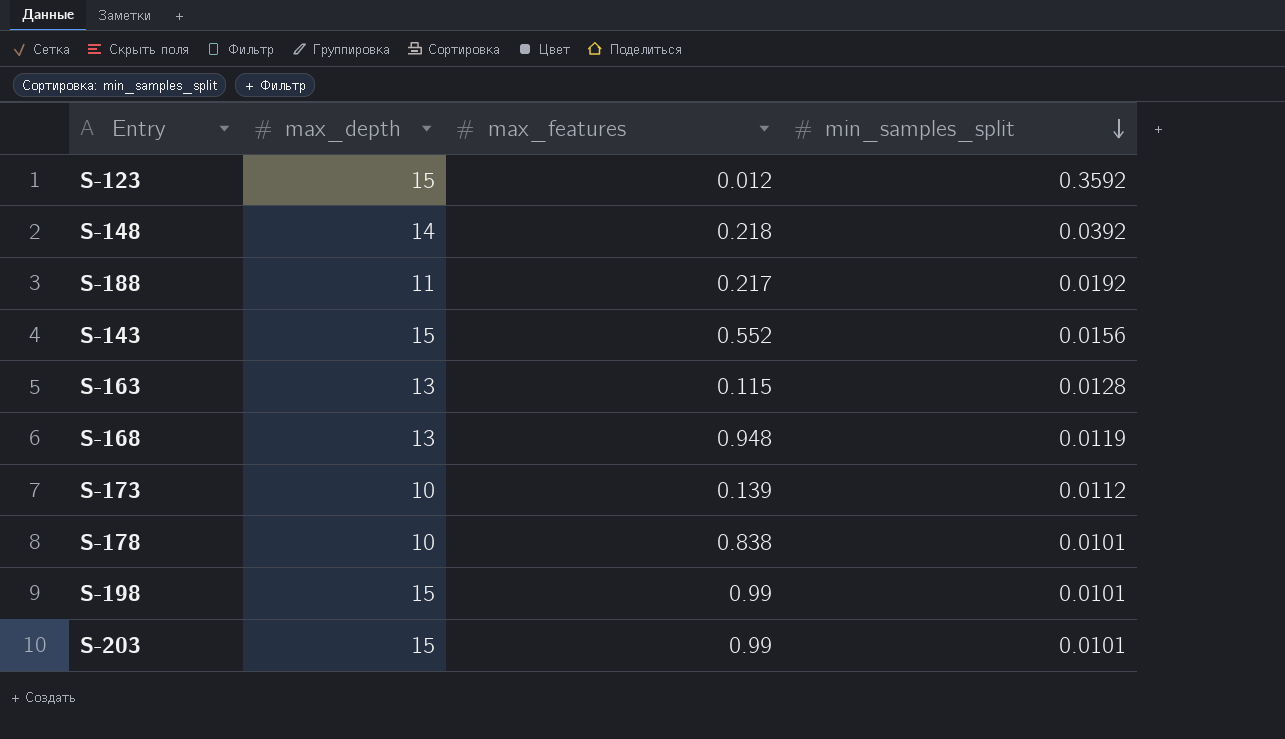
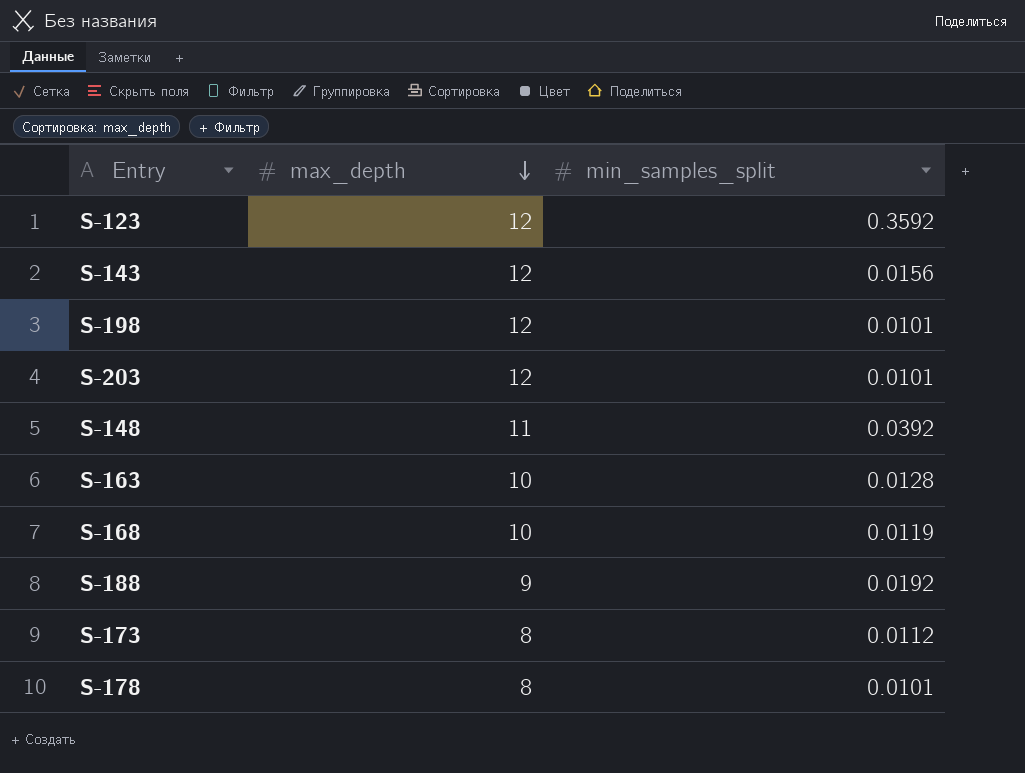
row order: min_samples_split descending -> max_depth descending
column max_features | position: 3 -> none
S-123 | max_depth: 15 -> 12
S-143 | max_depth: 15 -> 12
S-198 | max_depth: 15 -> 12
S-203 | max_depth: 15 -> 12
S-148 | max_depth: 14 -> 11
S-163 | max_depth: 13 -> 10
S-168 | max_depth: 13 -> 10
S-188 | max_depth: 11 -> 9
S-173 | max_depth: 10 -> 8
S-178 | max_depth: 10 -> 8

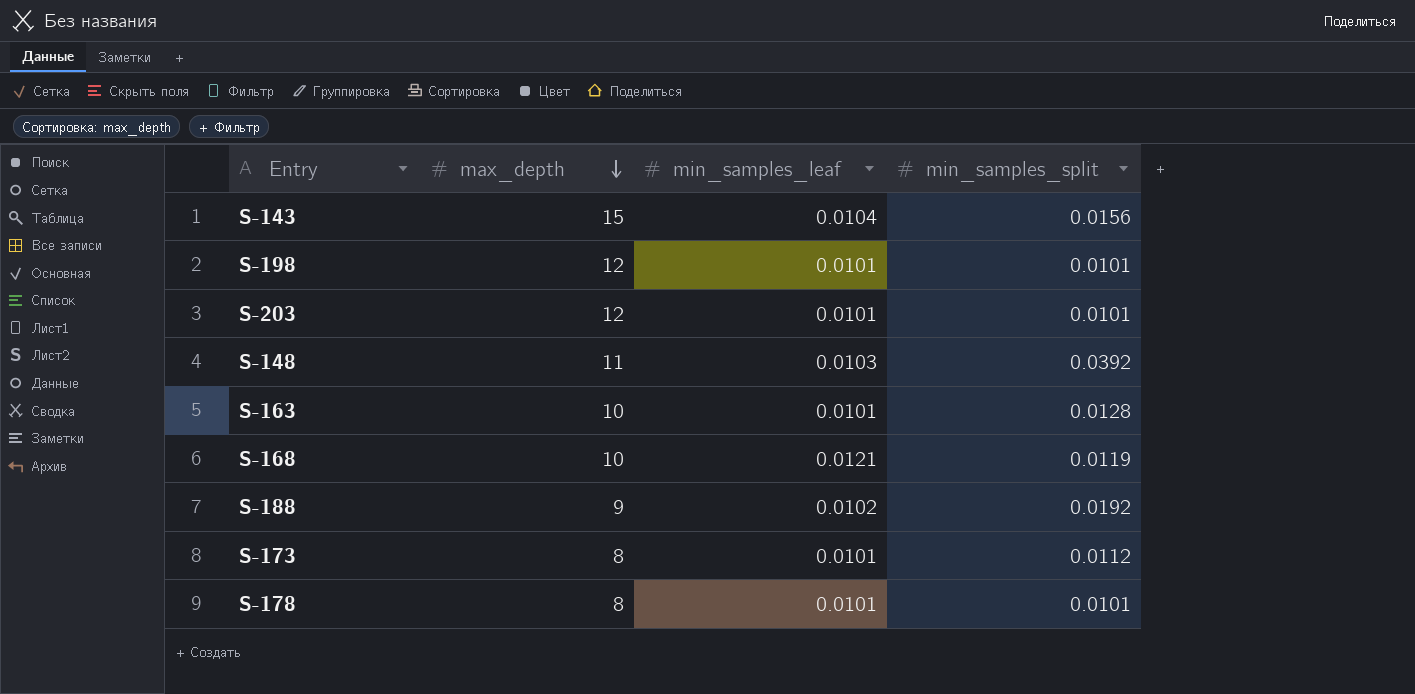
column min_samples_leaf | position: none -> 3
row S-123: 12 | 0.3592 -> none
S-143 | max_depth: 12 -> 15

